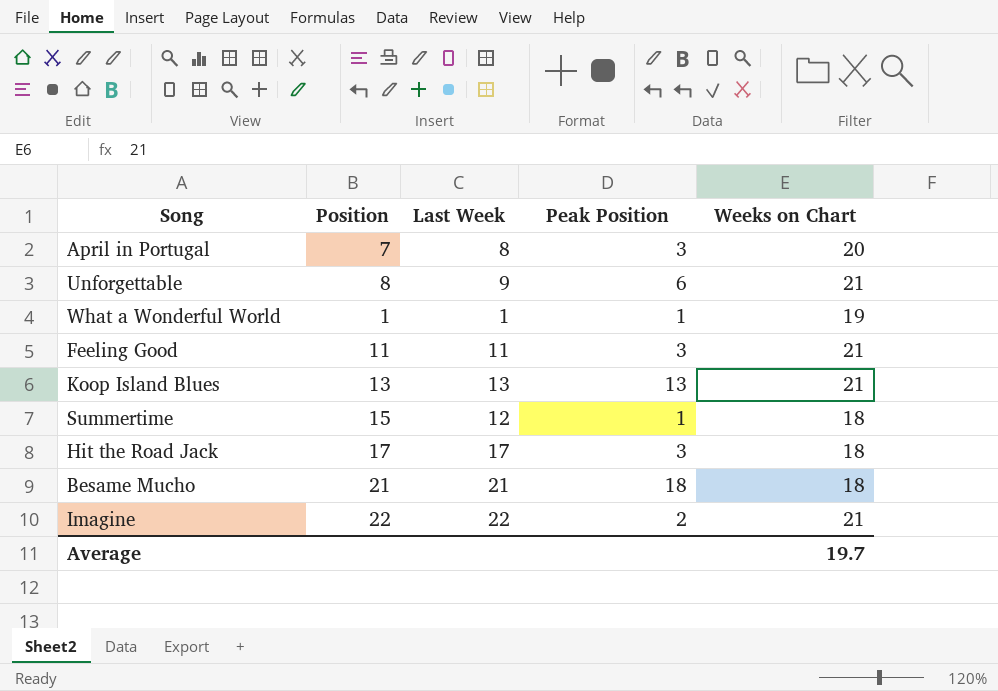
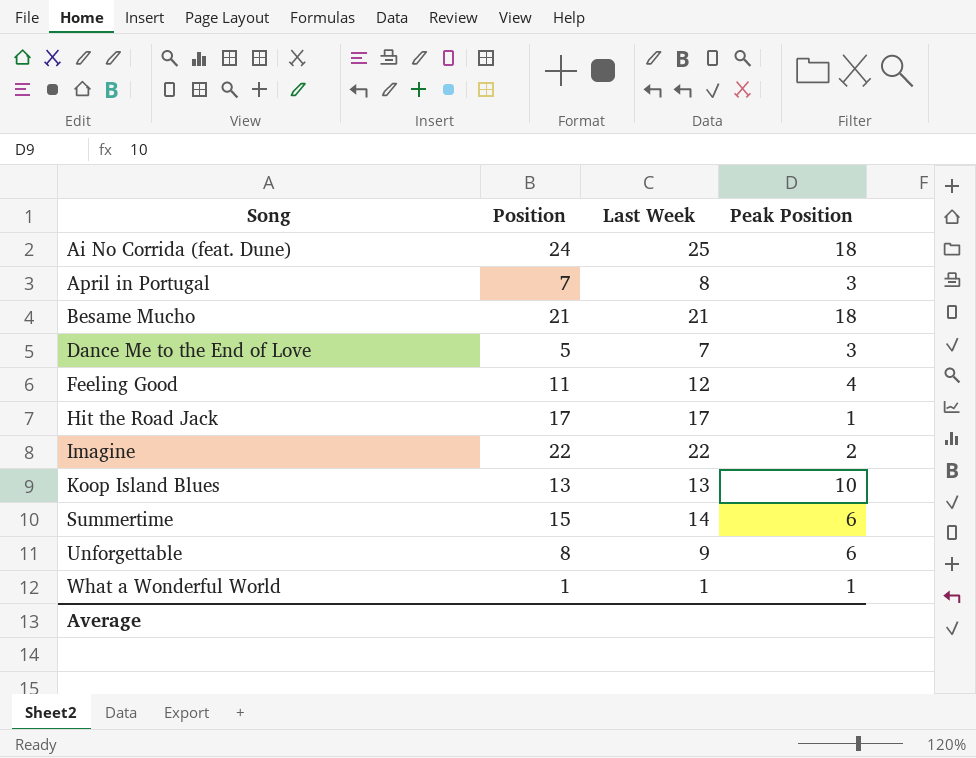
row order: none -> Song ascending
column Weeks on Chart | position: 5 -> none
row Ai No Corrida (feat. Dune): none -> 24 | 25 | 18
row Dance Me to the End of Love: none -> 5 | 7 | 3
Feeling Good | Last Week: 11 -> 12
Feeling Good | Peak Position: 3 -> 4
Hit the Road Jack | Peak Position: 3 -> 1
Koop Island Blues | Peak Position: 13 -> 10
Summertime | Last Week: 12 -> 14
Summertime | Peak Position: 1 -> 6

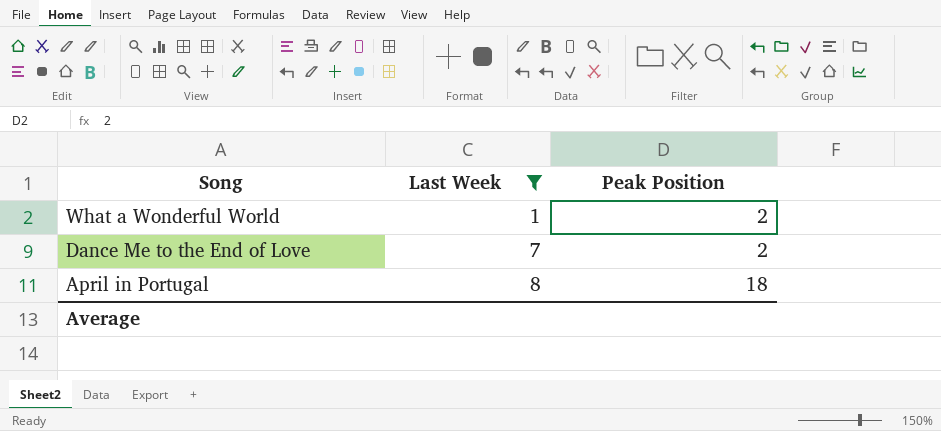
filter: none -> Last Week <= 8
row order: Song ascending -> Song descending
column Position | position: 2 -> none
What a Wonderful World | Peak Position: 1 -> 2
Dance Me to the End of Love | Peak Position: 3 -> 2
April in Portugal | Peak Position: 3 -> 18

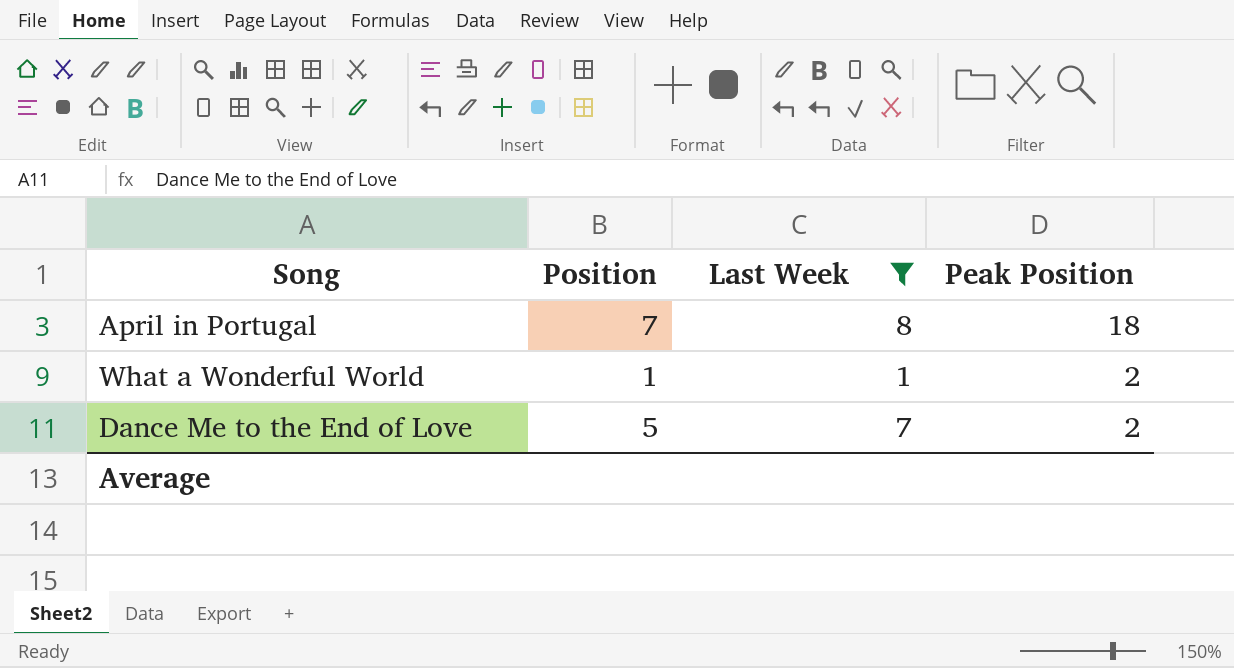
row order: Song descending -> Peak Position descending
column Position | position: none -> 2

